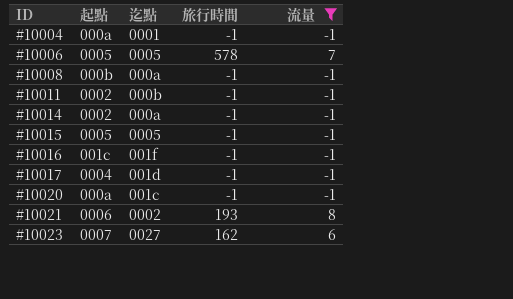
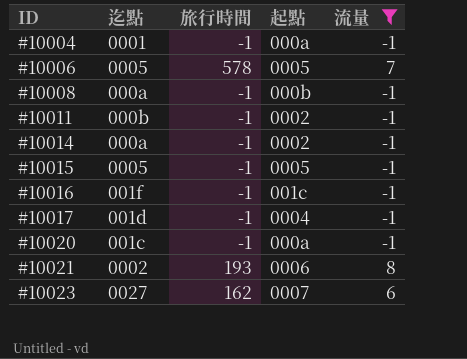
column 起點 | position: 2 -> 4

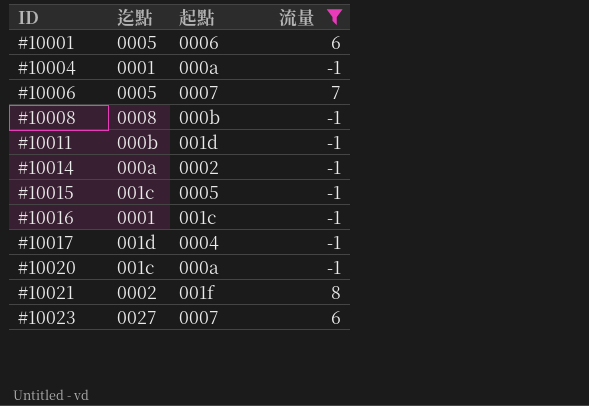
column 旅行時間 | position: 3 -> none
row #10001: none -> 0005 | 0006 | 6
#10006 | 起點: 0005 -> 0007
#10008 | 迄點: 000a -> 0008
#10011 | 起點: 0002 -> 001d
#10015 | 迄點: 0005 -> 001c
#10016 | 迄點: 001f -> 0001
#10021 | 起點: 0006 -> 001f

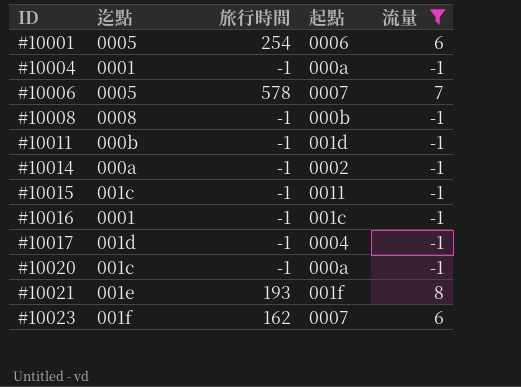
column 旅行時間 | position: none -> 3
#10015 | 起點: 0005 -> 0011
#10021 | 迄點: 0002 -> 001e
#10023 | 迄點: 0027 -> 001f

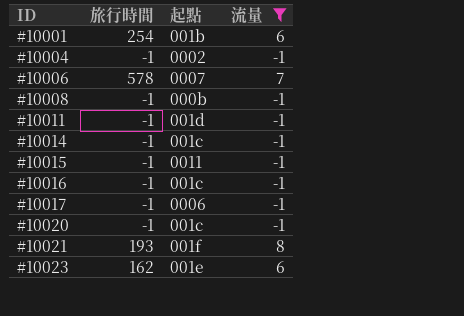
column 迄點 | position: 2 -> none
#10001 | 起點: 0006 -> 001b
#10004 | 起點: 000a -> 0002
#10014 | 起點: 0002 -> 001c
#10017 | 起點: 0004 -> 0006
#10020 | 起點: 000a -> 001c
#10023 | 起點: 0007 -> 001e

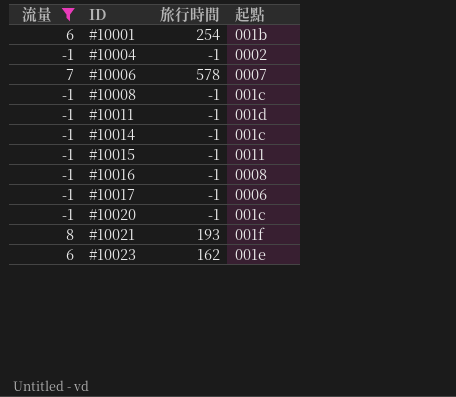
column 流量 | position: 4 -> 1
#10008 | 起點: 000b -> 001c
#10016 | 起點: 001c -> 0008

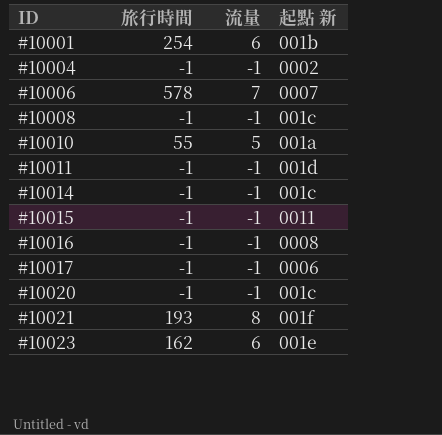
filter: 流量 != 5 -> none
column 流量 | position: 1 -> 3
column name: 起點 -> 起點 新

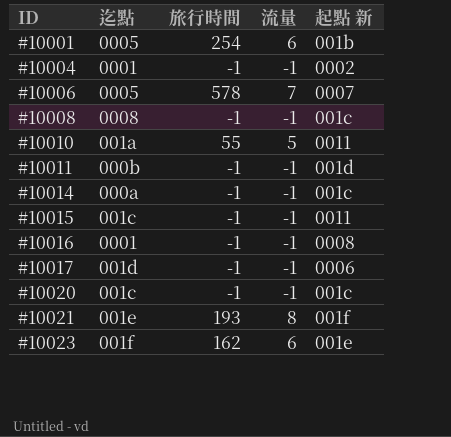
column 迄點 | position: none -> 2
#10010 | 起點 新: 001a -> 0011

